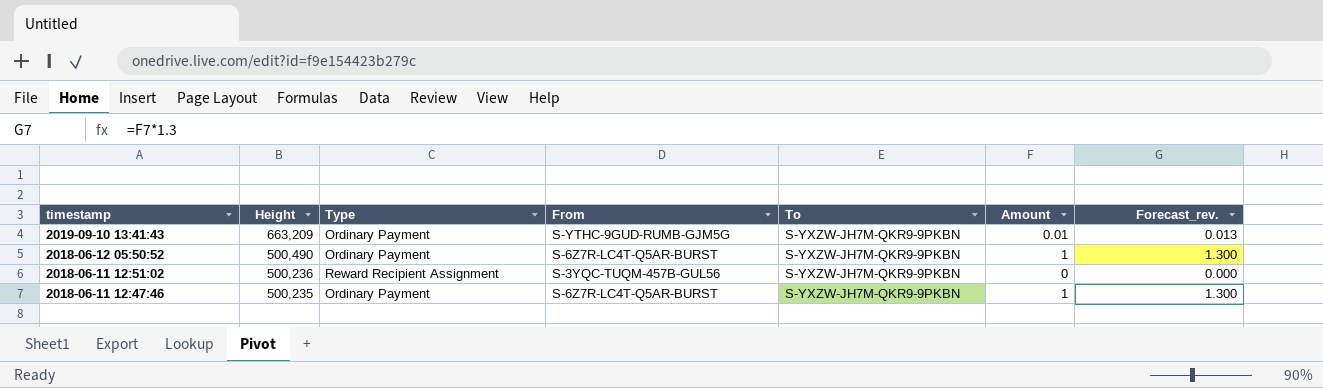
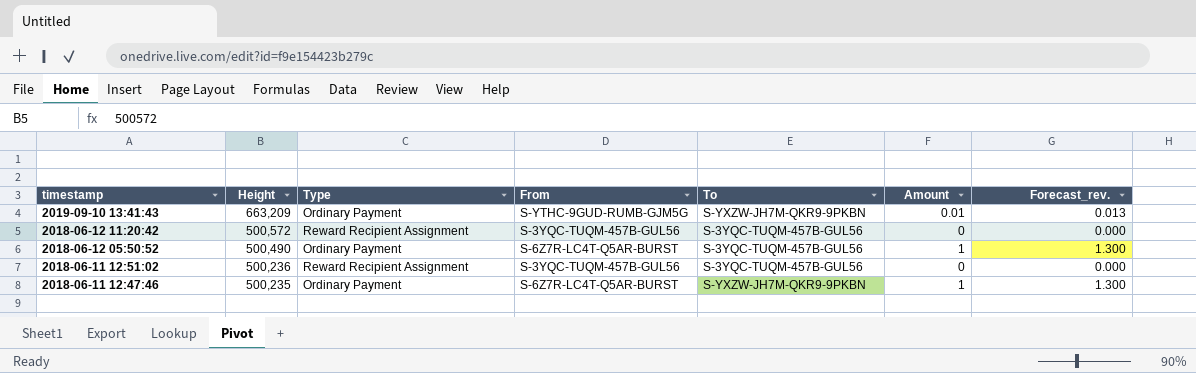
row 2018-06-12 11:20:42: none -> 500,572 | Reward Recipient Assignment | S-3YQC-TUQM-457B-GUL56 | S-3YQC-TUQM-457B-GUL56 | 0 | 0.000
2018-06-12 05:50:52 | To: S-YXZW-JH7M-QKR9-9PKBN -> S-3YQC-TUQM-457B-GUL56
2018-06-11 12:51:02 | To: S-YXZW-JH7M-QKR9-9PKBN -> S-3YQC-TUQM-457B-GUL56

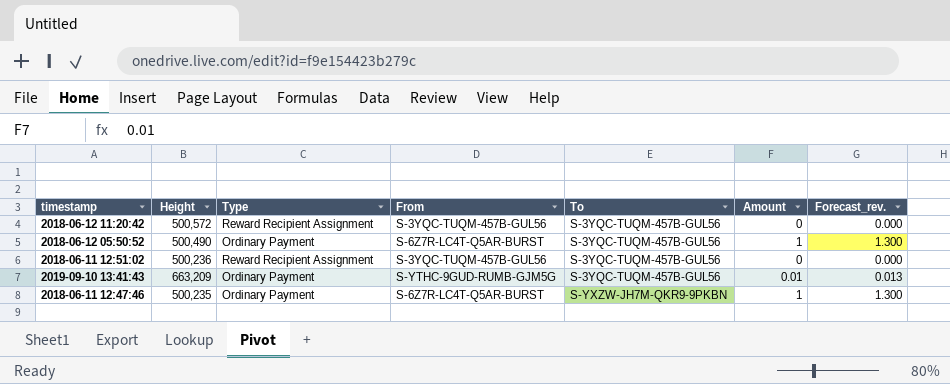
row order: timestamp descending -> To ascending
2019-09-10 13:41:43 | To: S-YXZW-JH7M-QKR9-9PKBN -> S-3YQC-TUQM-457B-GUL56

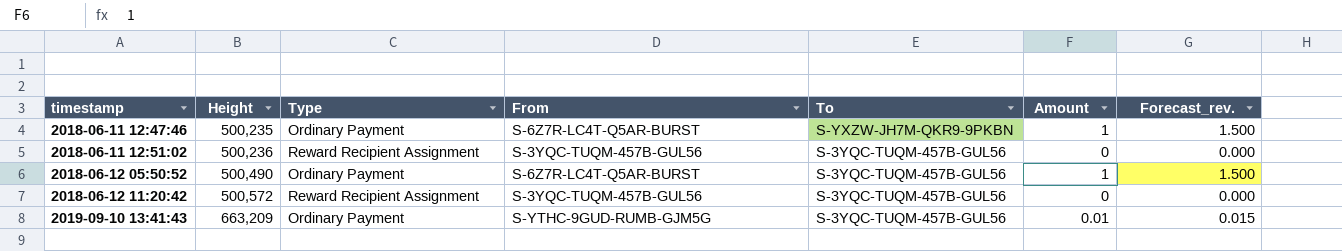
row order: To ascending -> timestamp ascending
column Forecast_rev. | formula: [Amount] * 1.3 -> [Amount] * 1.5

